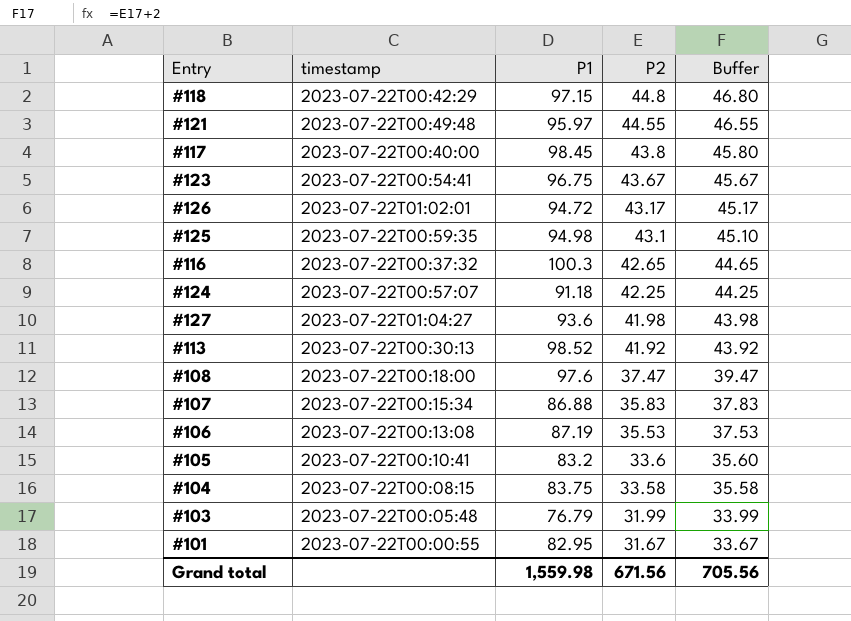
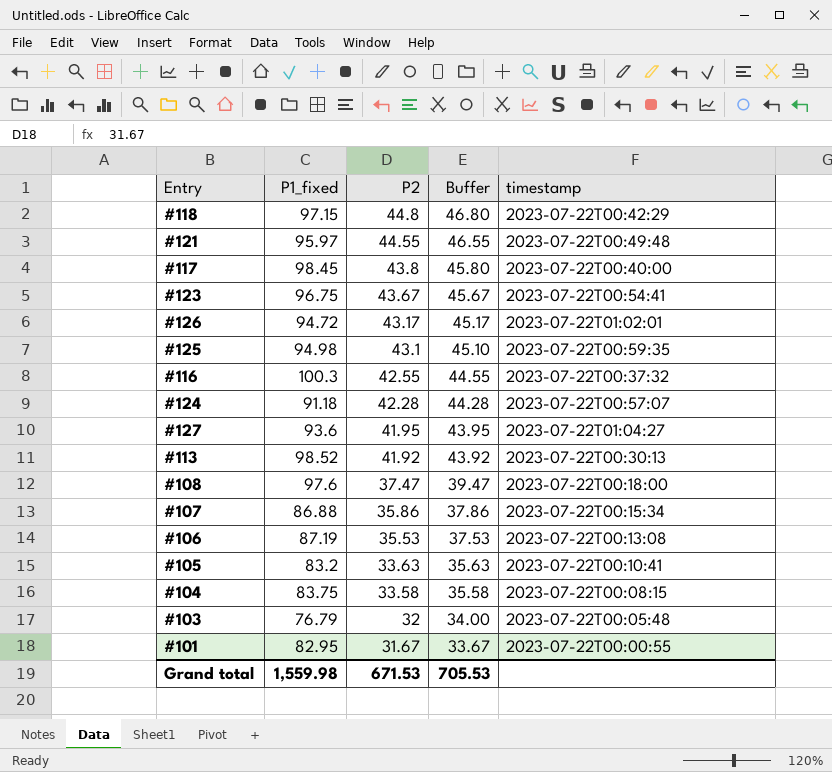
column name: P1 -> P1_fixed
column timestamp | position: 2 -> 5
#116 | P2: 42.65 -> 42.55
#116 | Buffer: 44.65 -> 44.55
#124 | P2: 42.25 -> 42.28
#124 | Buffer: 44.25 -> 44.28
#127 | P2: 41.98 -> 41.95
#127 | Buffer: 43.98 -> 43.95
#107 | P2: 35.83 -> 35.86
#107 | Buffer: 37.83 -> 37.86
#105 | P2: 33.6 -> 33.63
#105 | Buffer: 35.60 -> 35.63
#103 | P2: 31.99 -> 32
#103 | Buffer: 33.99 -> 34.00
Grand total | P2: 671.56 -> 671.53
Grand total | Buffer: 705.56 -> 705.53

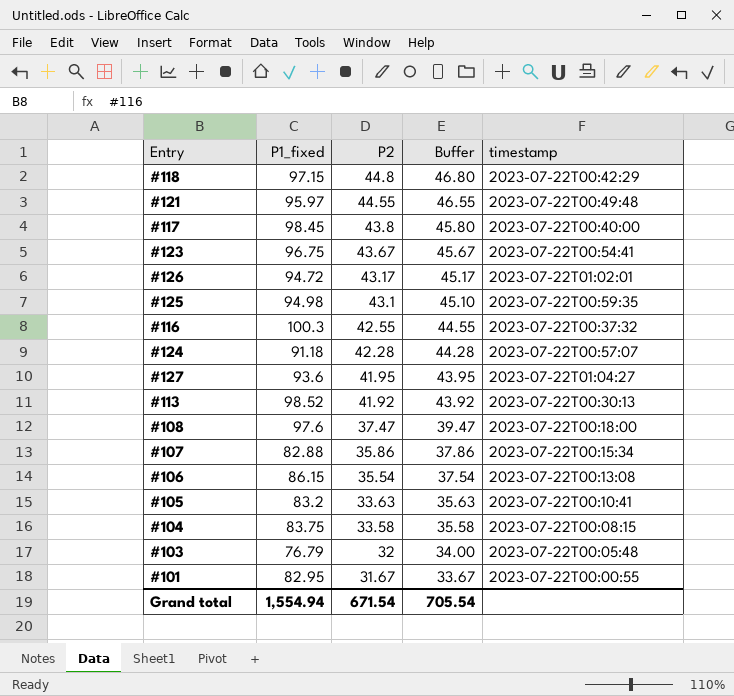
#107 | P1_fixed: 86.88 -> 82.88
#106 | P1_fixed: 87.19 -> 86.15
#106 | P2: 35.53 -> 35.54
#106 | Buffer: 37.53 -> 37.54
Grand total | P1_fixed: 1,559.98 -> 1,554.94
Grand total | P2: 671.53 -> 671.54
Grand total | Buffer: 705.53 -> 705.54

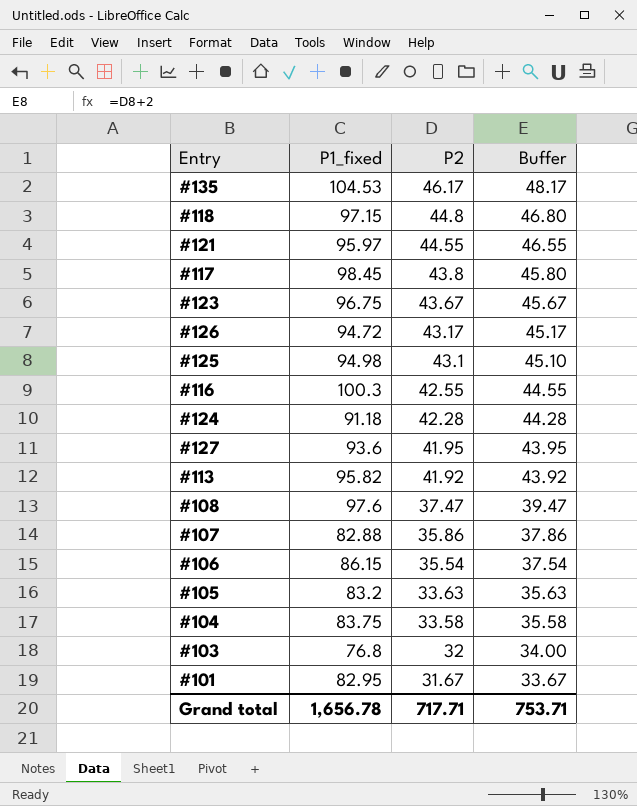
column timestamp | position: 5 -> none
row #135: none -> 104.53 | 46.17 | 48.17
#113 | P1_fixed: 98.52 -> 95.82
#103 | P1_fixed: 76.79 -> 76.8
Grand total | P1_fixed: 1,554.94 -> 1,656.78
Grand total | P2: 671.54 -> 717.71
Grand total | Buffer: 705.54 -> 753.71

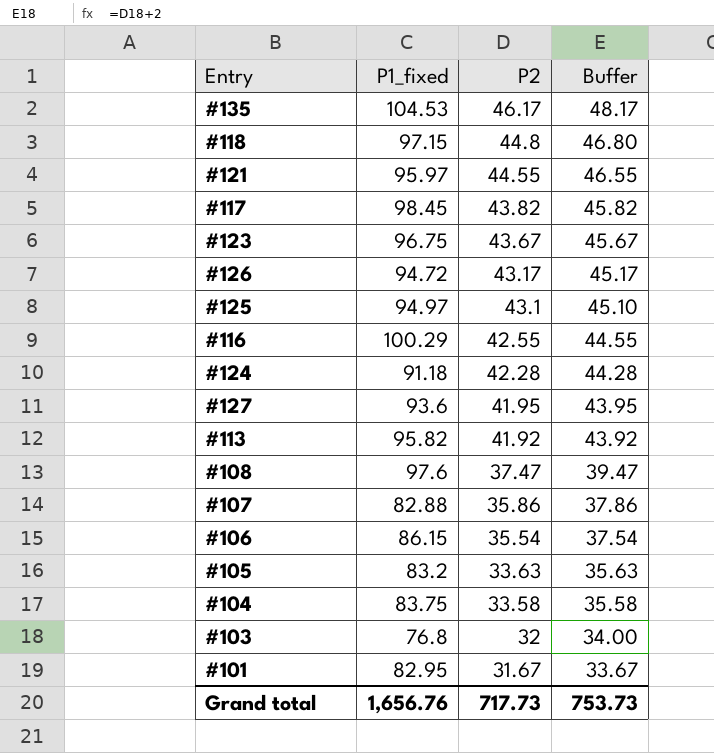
#117 | P2: 43.8 -> 43.82
#117 | Buffer: 45.80 -> 45.82
#125 | P1_fixed: 94.98 -> 94.97
#116 | P1_fixed: 100.3 -> 100.29
Grand total | P1_fixed: 1,656.78 -> 1,656.76
Grand total | P2: 717.71 -> 717.73
Grand total | Buffer: 753.71 -> 753.73

